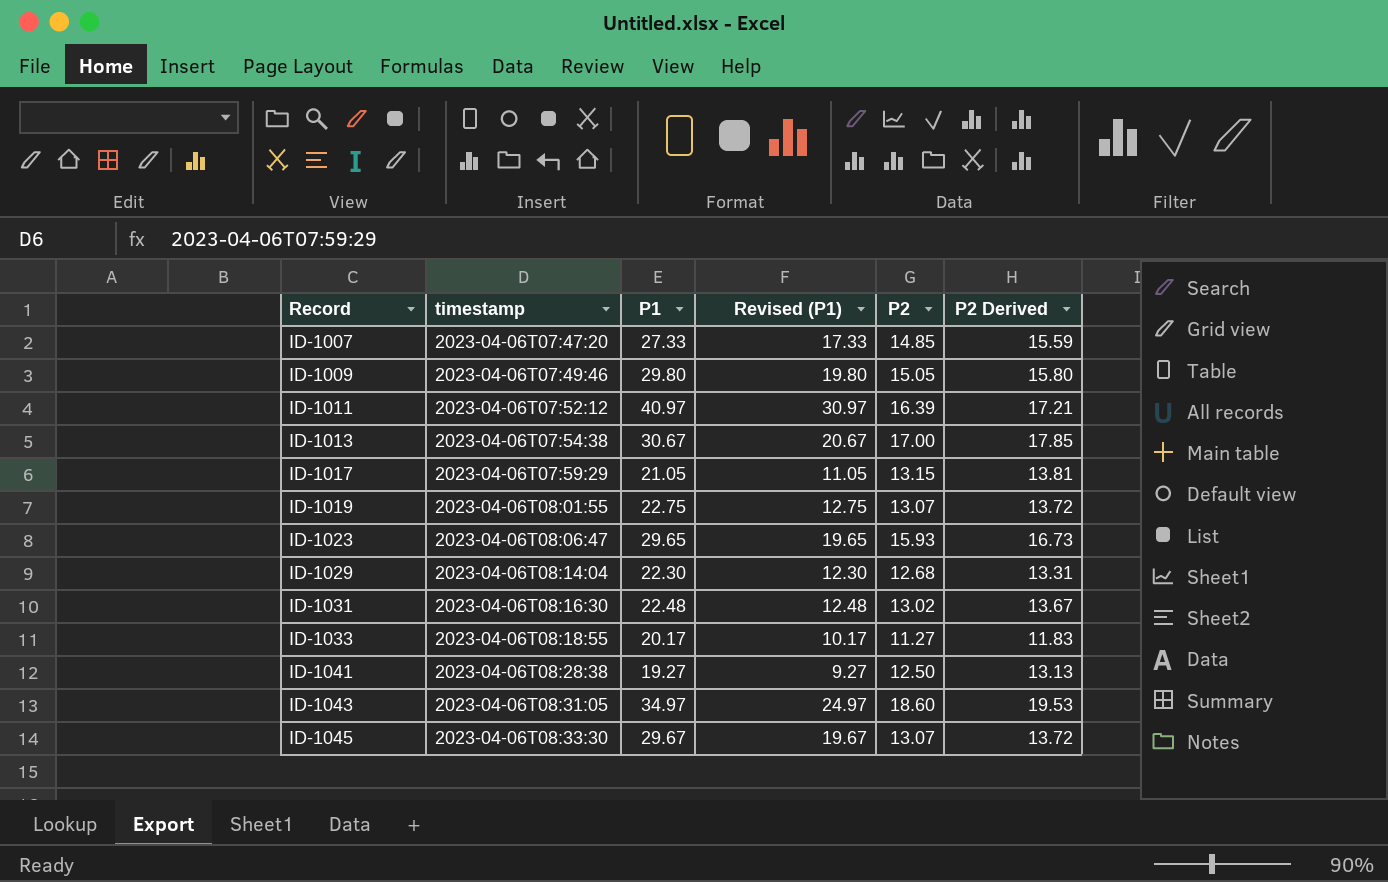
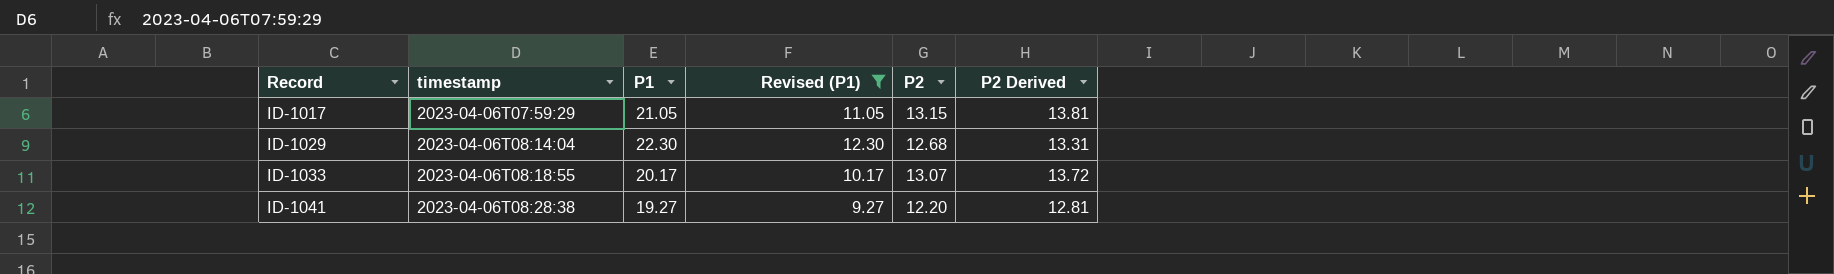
filter: none -> Revised (P1) <= 12.30
ID-1033 | P2: 11.27 -> 13.07
ID-1033 | P2 Derived: 11.83 -> 13.72
ID-1041 | P2: 12.50 -> 12.20
ID-1041 | P2 Derived: 13.13 -> 12.81

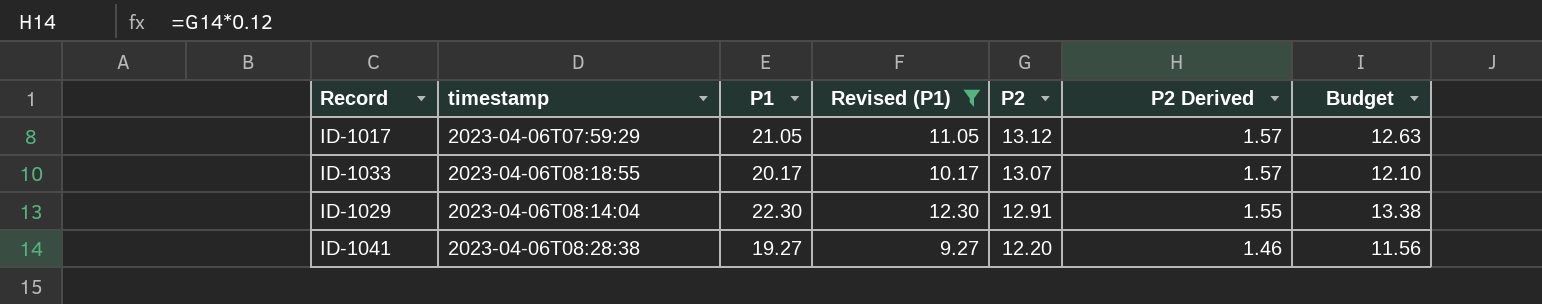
row order: Record ascending -> P2 descending
column P2 Derived | formula: [P2] * 1.05 -> [P2] * 0.12
column Budget | formula: none -> [P1] * 0.6
ID-1017 | P2: 13.15 -> 13.12
ID-1029 | P2: 12.68 -> 12.91

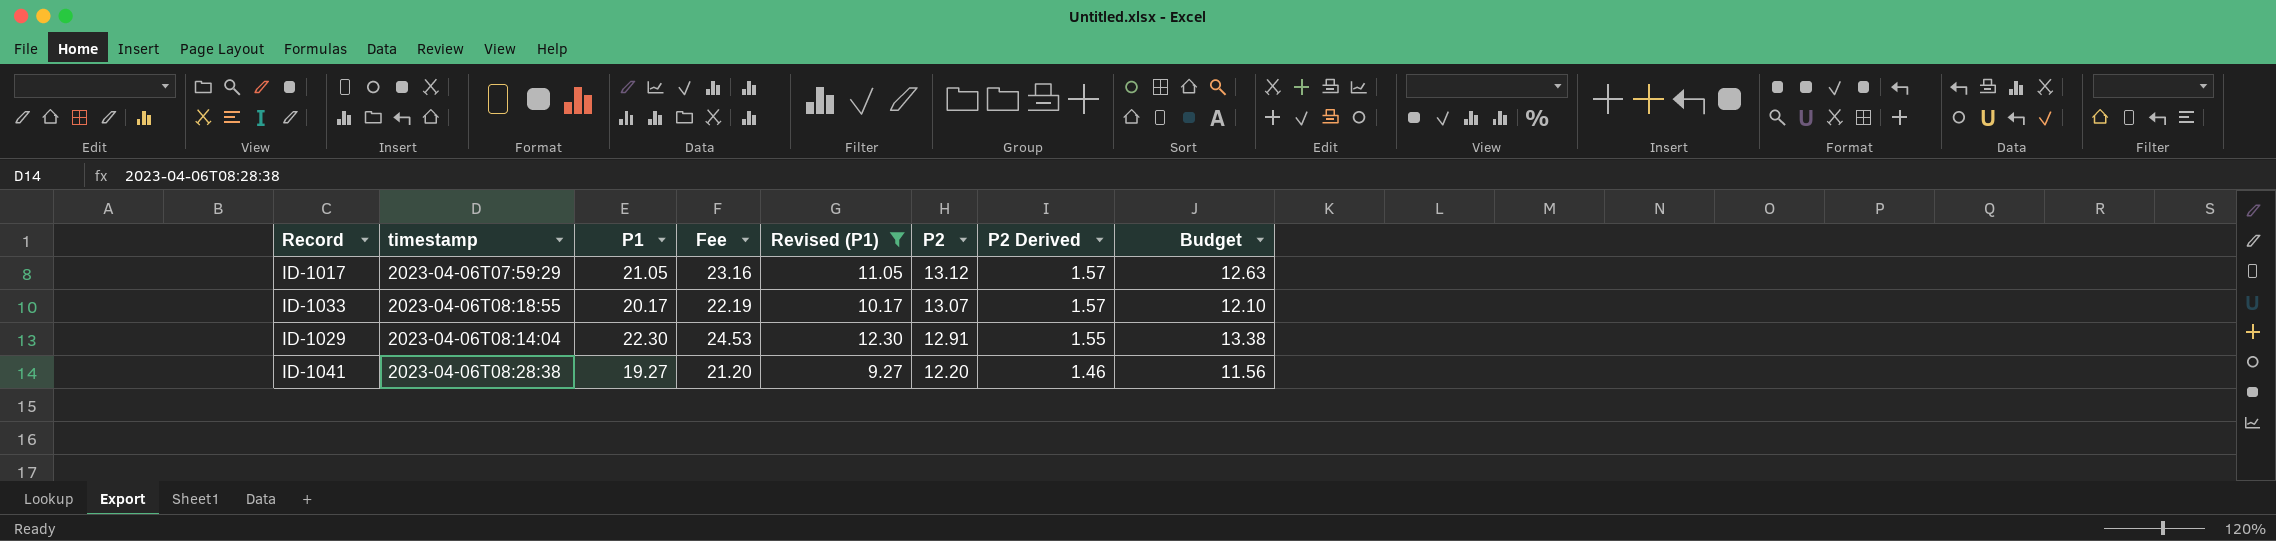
column Fee | formula: none -> [P1] * 1.1

